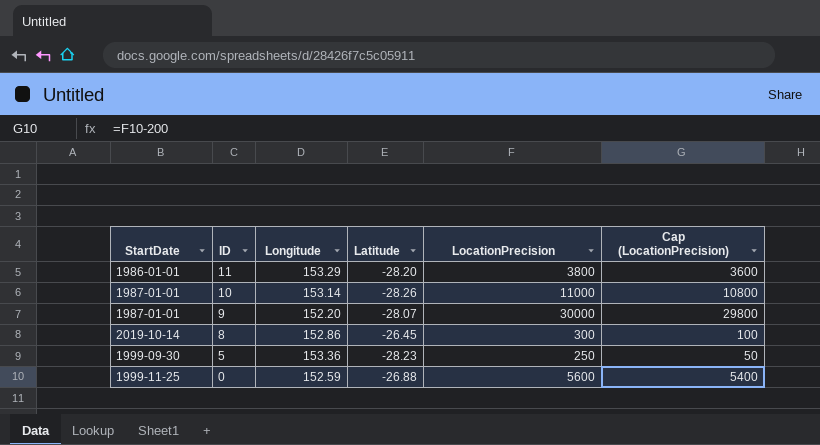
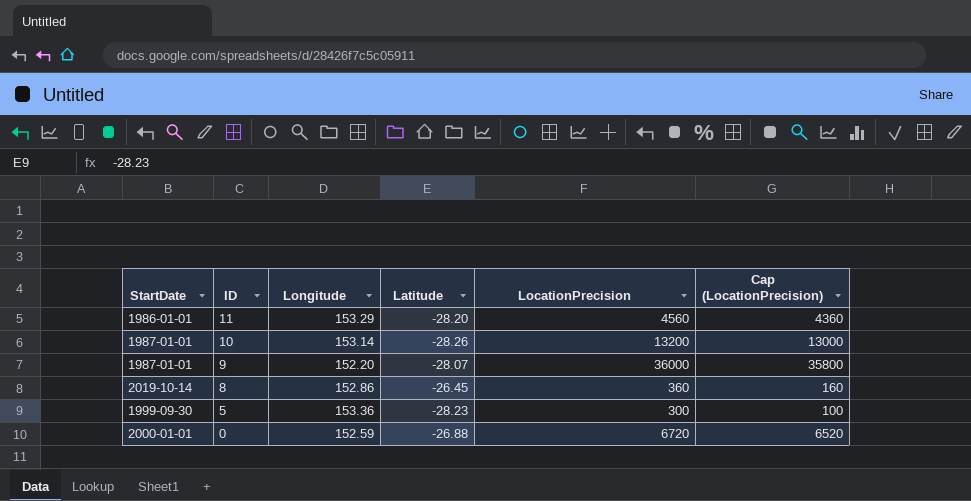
11 | LocationPrecision: 3800 -> 4560
11 | Cap (LocationPrecision): 3600 -> 4360
10 | LocationPrecision: 11000 -> 13200
10 | Cap (LocationPrecision): 10800 -> 13000
9 | LocationPrecision: 30000 -> 36000
9 | Cap (LocationPrecision): 29800 -> 35800
8 | LocationPrecision: 300 -> 360
8 | Cap (LocationPrecision): 100 -> 160
5 | LocationPrecision: 250 -> 300
5 | Cap (LocationPrecision): 50 -> 100
0 | StartDate: 1999-11-25 -> 2000-01-01
0 | LocationPrecision: 5600 -> 6720
0 | Cap (LocationPrecision): 5400 -> 6520

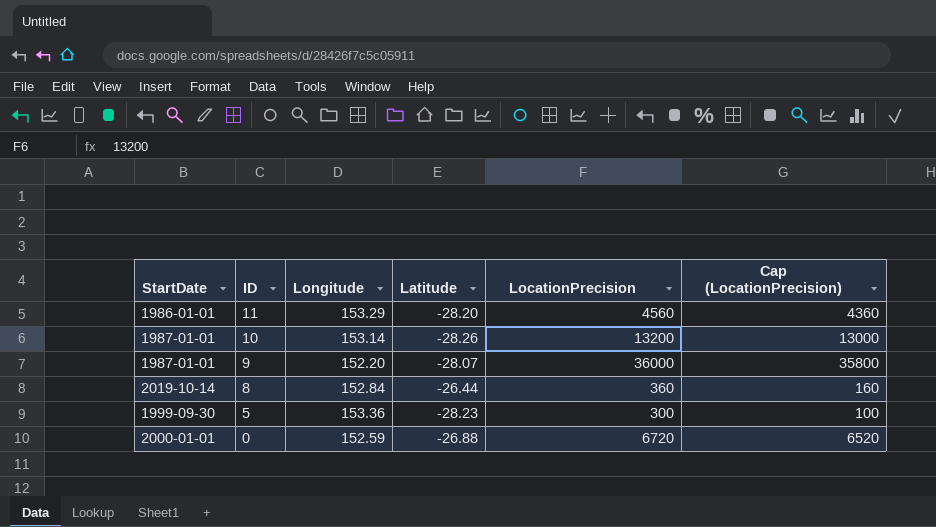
8 | Longitude: 152.86 -> 152.84
8 | Latitude: -26.45 -> -26.44

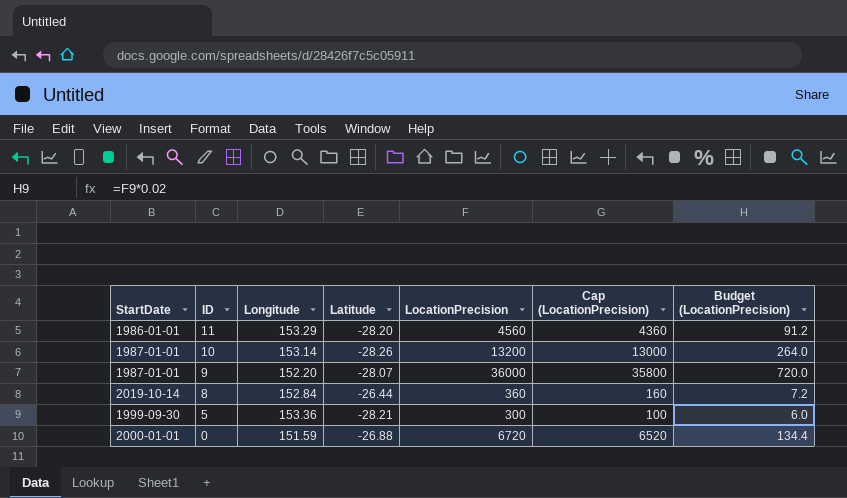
column Budget (LocationPrecision) | formula: none -> [LocationPrecision] * 0.02
5 | Latitude: -28.23 -> -28.21
0 | Longitude: 152.59 -> 151.59

